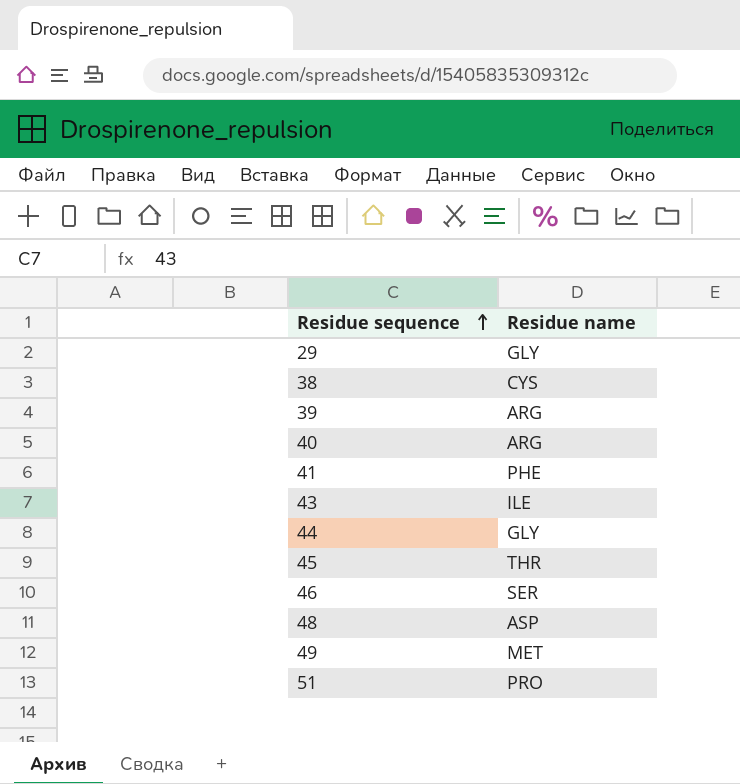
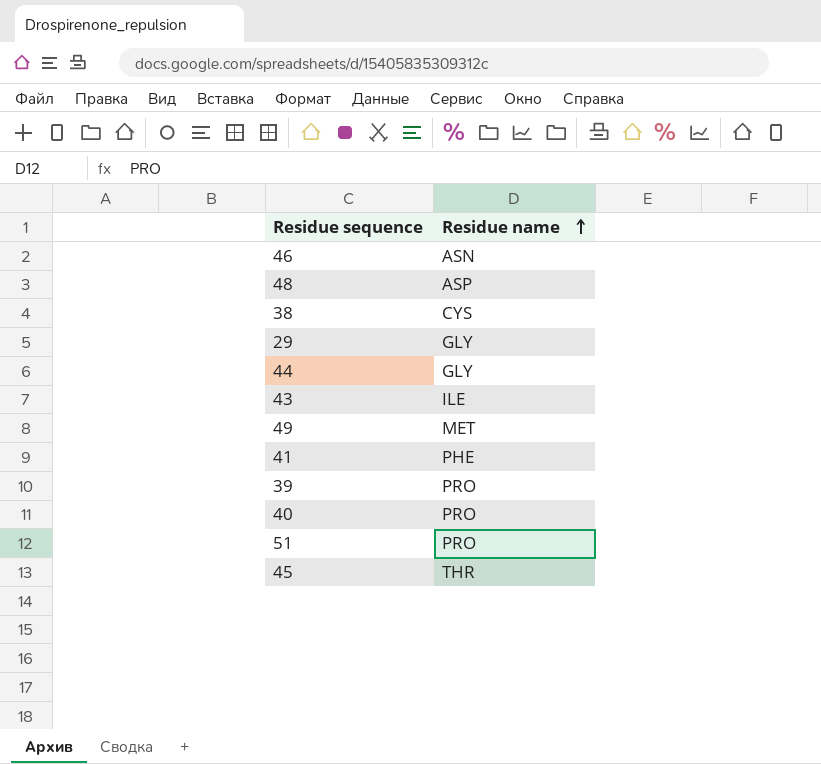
row order: Residue sequence ascending -> Residue name ascending
46 | Residue name: SER -> ASN
39 | Residue name: ARG -> PRO
40 | Residue name: ARG -> PRO

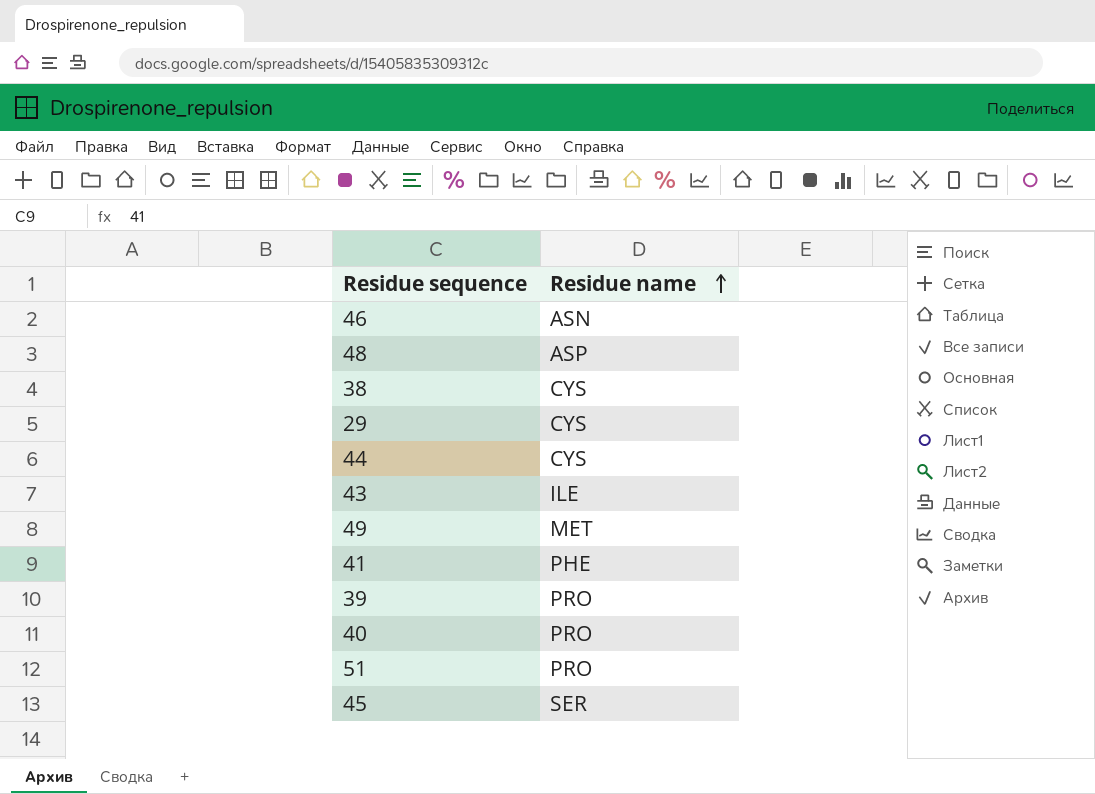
29 | Residue name: GLY -> CYS
44 | Residue name: GLY -> CYS
45 | Residue name: THR -> SER

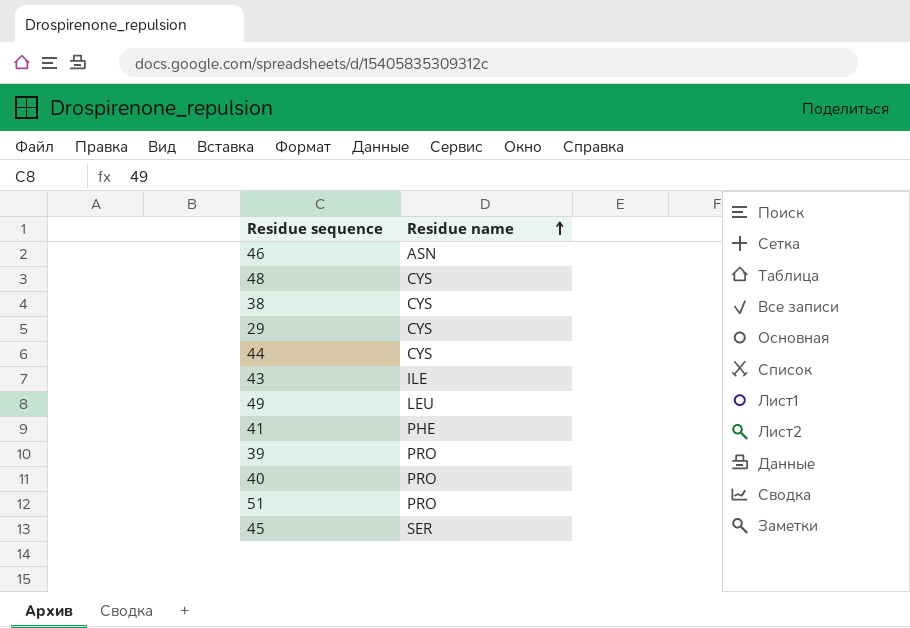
48 | Residue name: ASP -> CYS
49 | Residue name: MET -> LEU

